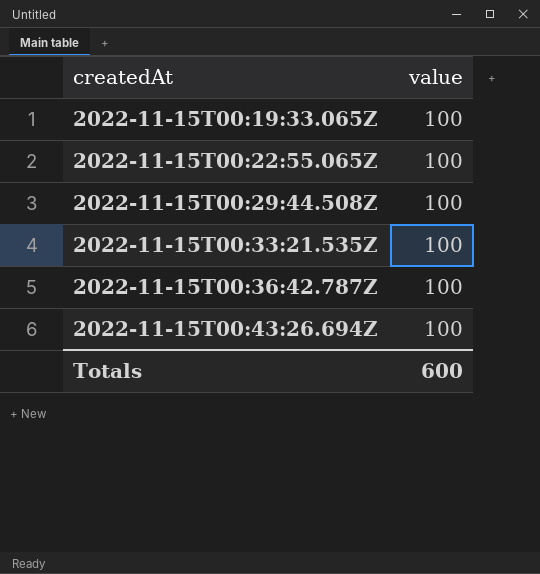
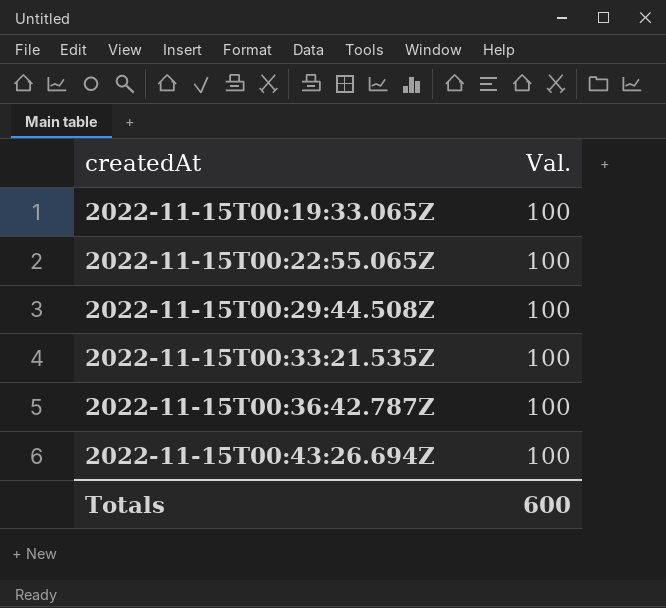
column name: value -> Val.

